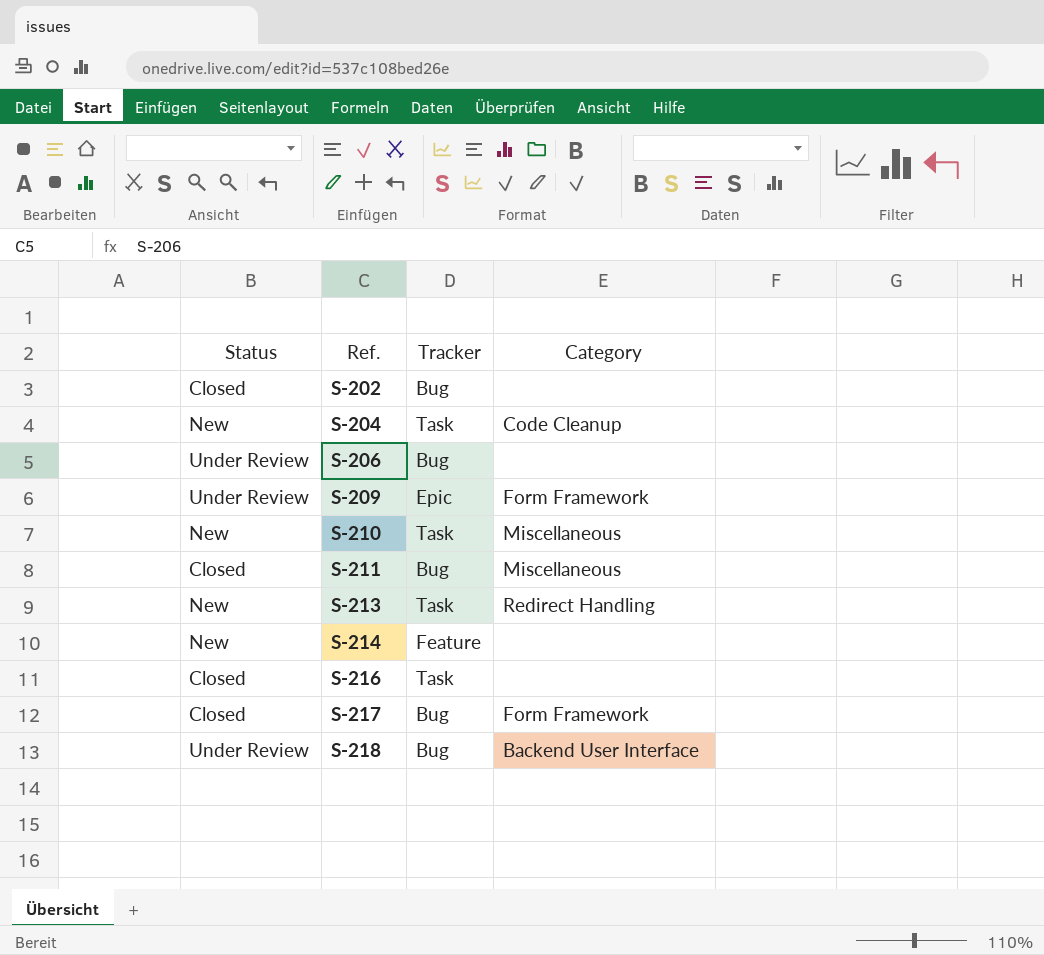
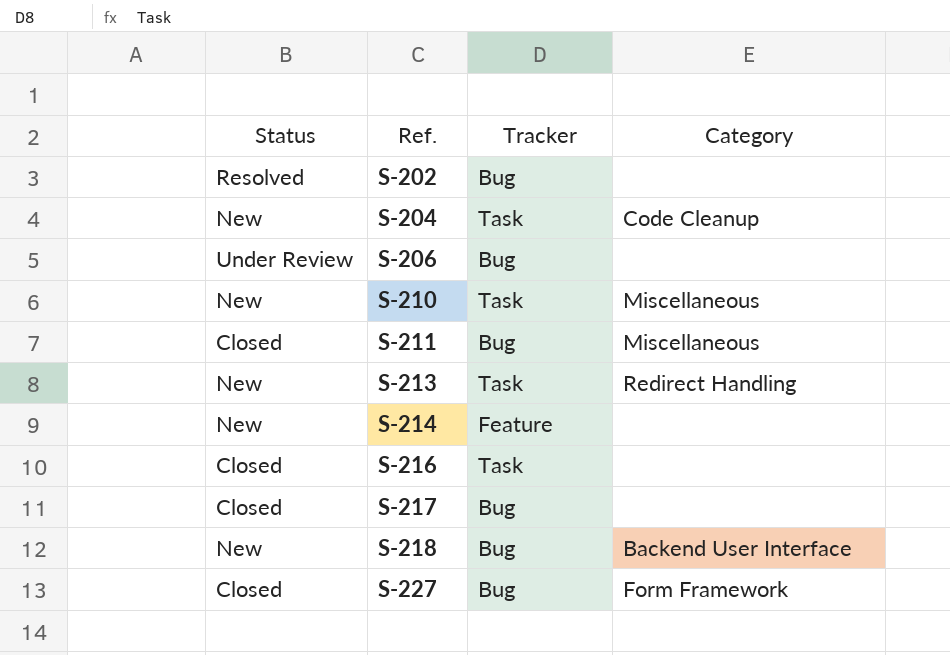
row S-209: Under Review | Epic | Form Framework -> none
S-202 | Status: Closed -> Resolved
S-217 | Category: Form Framework -> none
S-218 | Status: Under Review -> New
row S-227: none -> Closed | Bug | Form Framework

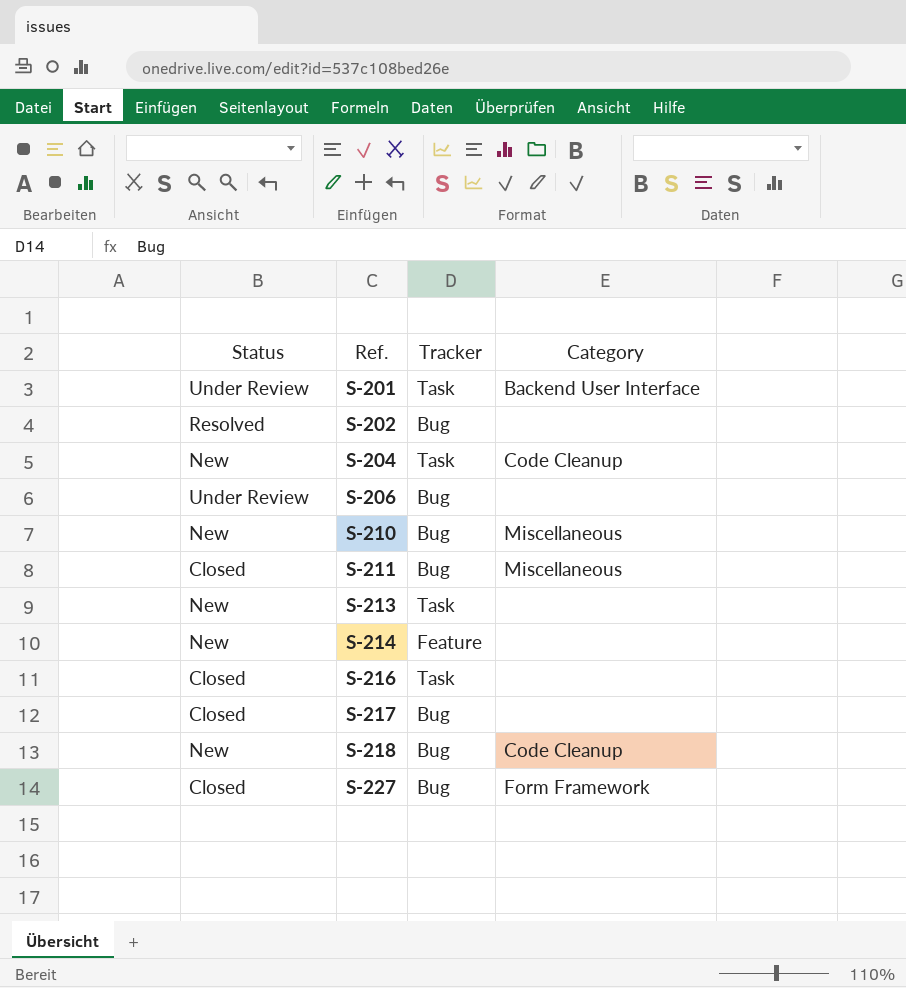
row S-201: none -> Under Review | Task | Backend User Interface
S-210 | Tracker: Task -> Bug
S-213 | Category: Redirect Handling -> none
S-218 | Category: Backend User Interface -> Code Cleanup

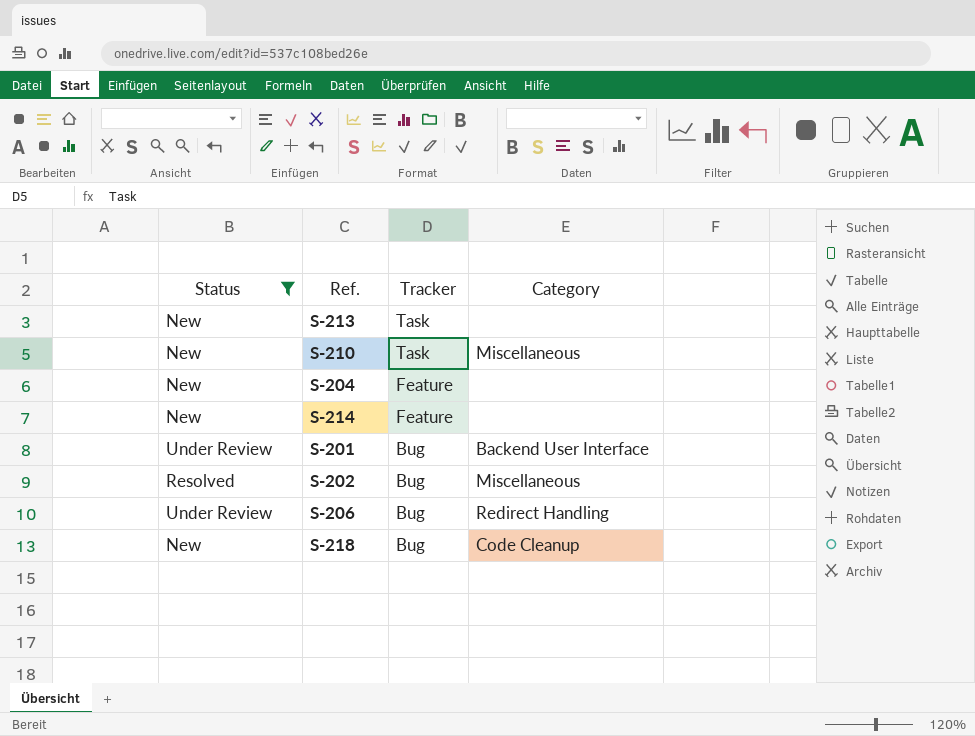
filter: none -> Status != Closed
row order: Ref. ascending -> Tracker descending
S-210 | Tracker: Bug -> Task
S-204 | Tracker: Task -> Feature
S-204 | Category: Code Cleanup -> none
S-201 | Tracker: Task -> Bug
S-202 | Category: none -> Miscellaneous
S-206 | Category: none -> Redirect Handling

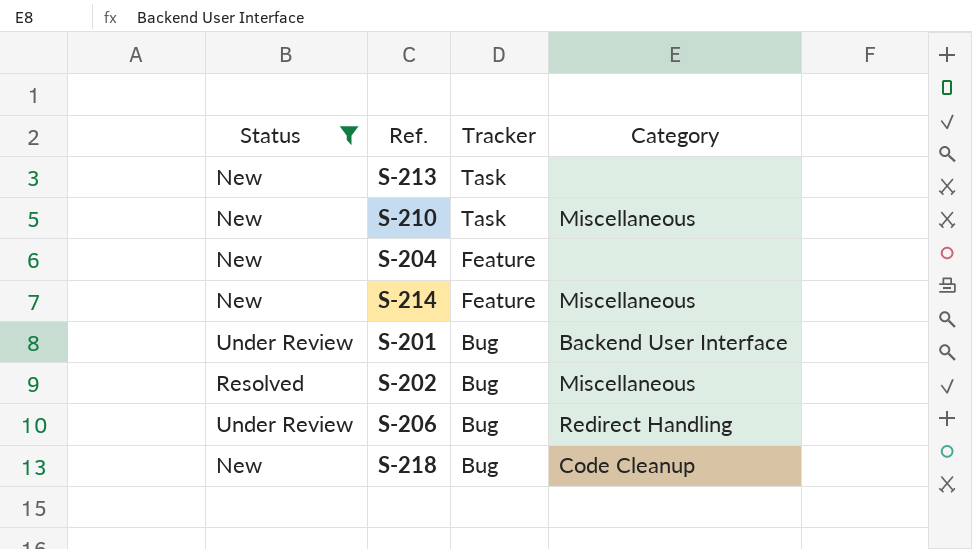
S-214 | Category: none -> Miscellaneous

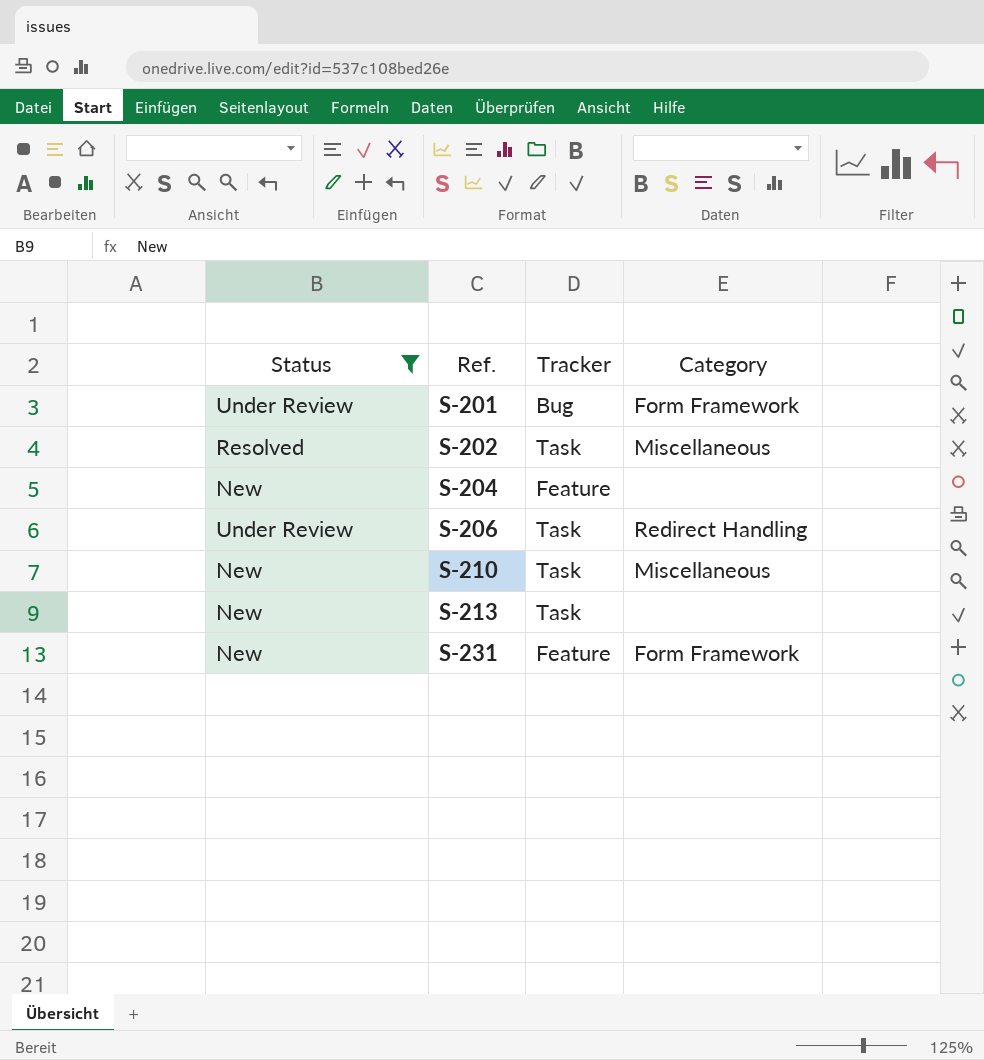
row order: Tracker descending -> Ref. ascending
row S-214: New | Feature | Miscellaneous -> none
row S-218: New | Bug | Code Cleanup -> none
S-201 | Category: Backend User Interface -> Form Framework
S-202 | Tracker: Bug -> Task
S-206 | Tracker: Bug -> Task
row S-231: none -> New | Feature | Form Framework

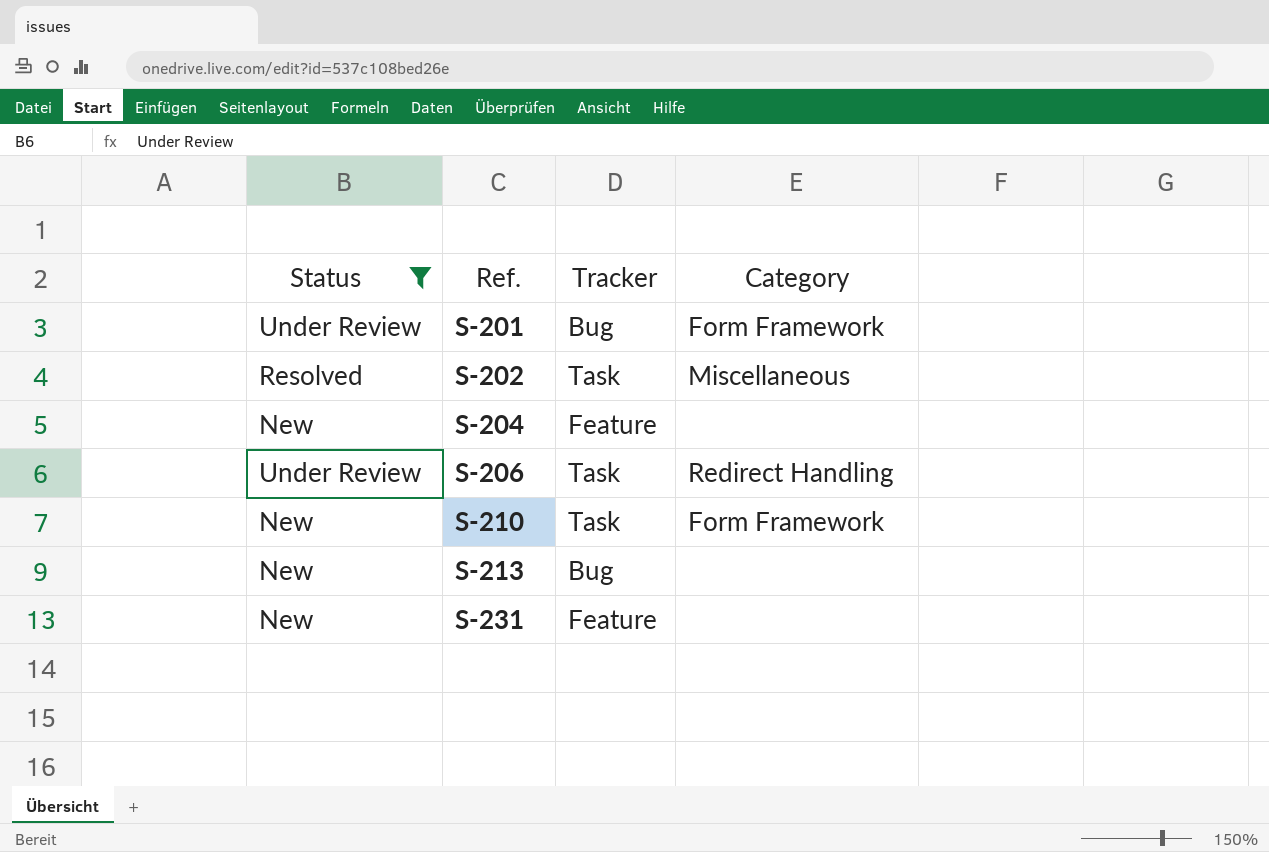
S-210 | Category: Miscellaneous -> Form Framework
S-213 | Tracker: Task -> Bug
S-231 | Category: Form Framework -> none

